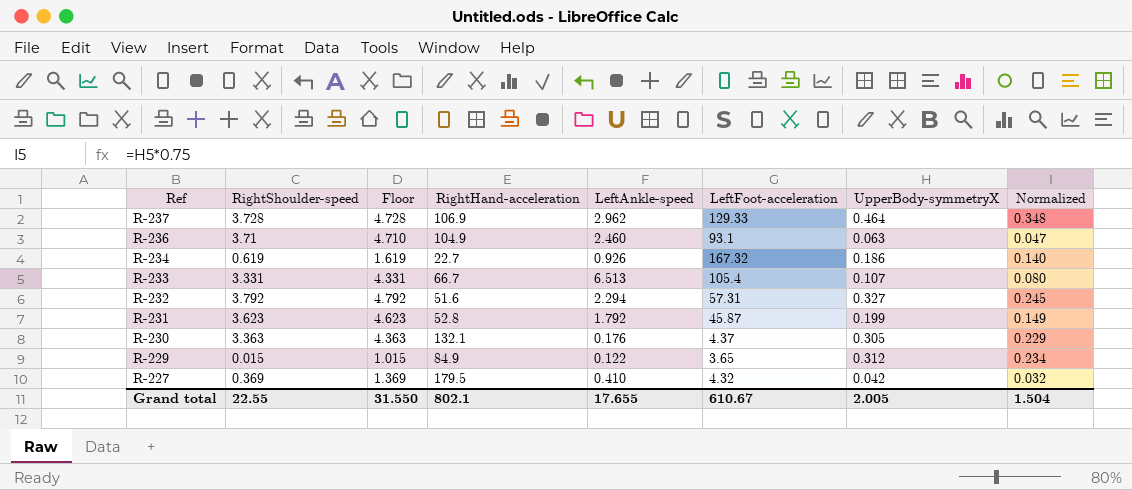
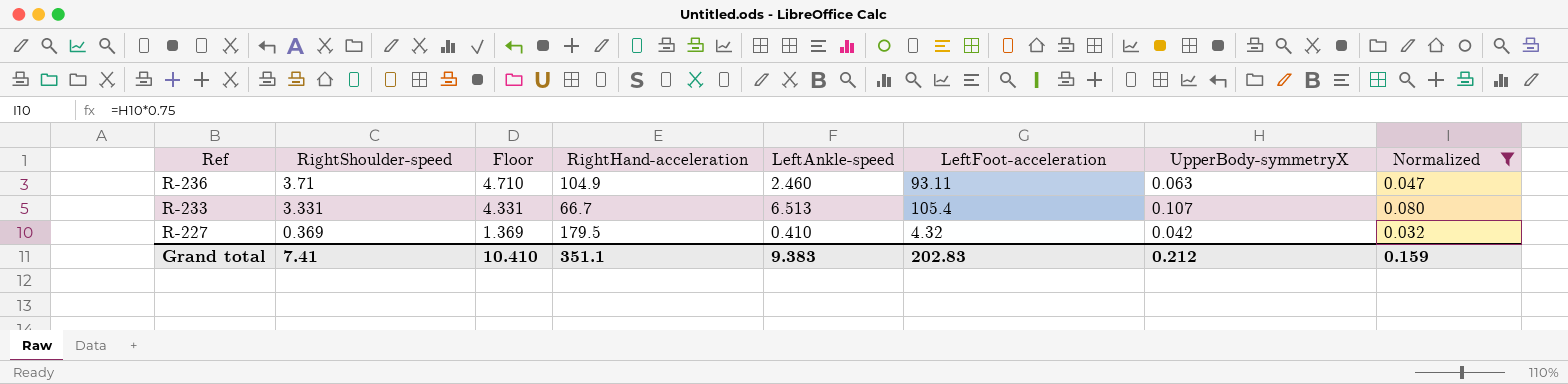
filter: none -> Normalized <= 0.080
R-236 | LeftFoot-acceleration: 93.1 -> 93.11
Grand total | RightShoulder-speed: 22.55 -> 7.41
Grand total | Floor: 31.550 -> 10.410
Grand total | RightHand-acceleration: 802.1 -> 351.1
Grand total | LeftAnkle-speed: 17.655 -> 9.383
Grand total | LeftFoot-acceleration: 610.67 -> 202.83
Grand total | UpperBody-symmetryX: 2.005 -> 0.212
Grand total | Normalized: 1.504 -> 0.159

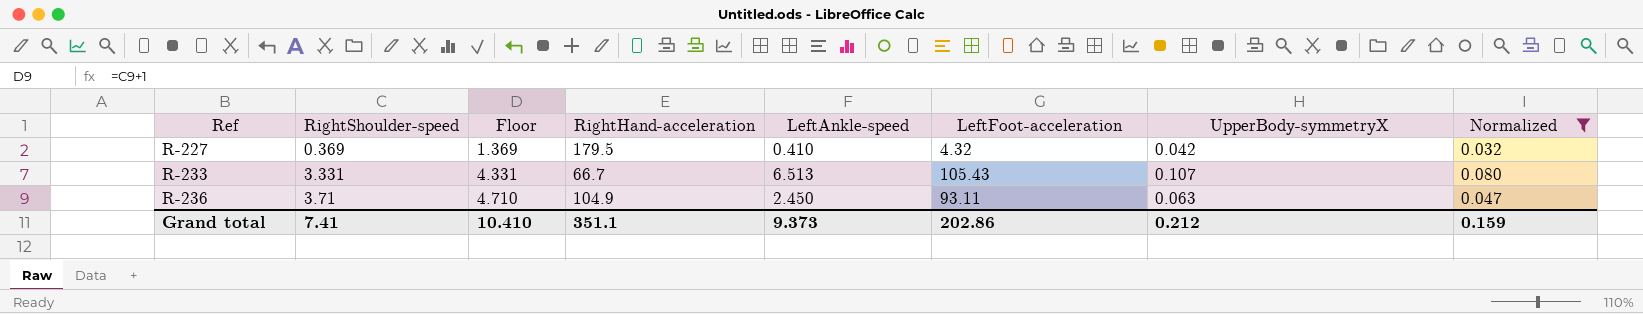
row order: Ref descending -> Ref ascending
R-233 | LeftFoot-acceleration: 105.4 -> 105.43
R-236 | LeftAnkle-speed: 2.460 -> 2.450
Grand total | LeftAnkle-speed: 9.383 -> 9.373
Grand total | LeftFoot-acceleration: 202.83 -> 202.86

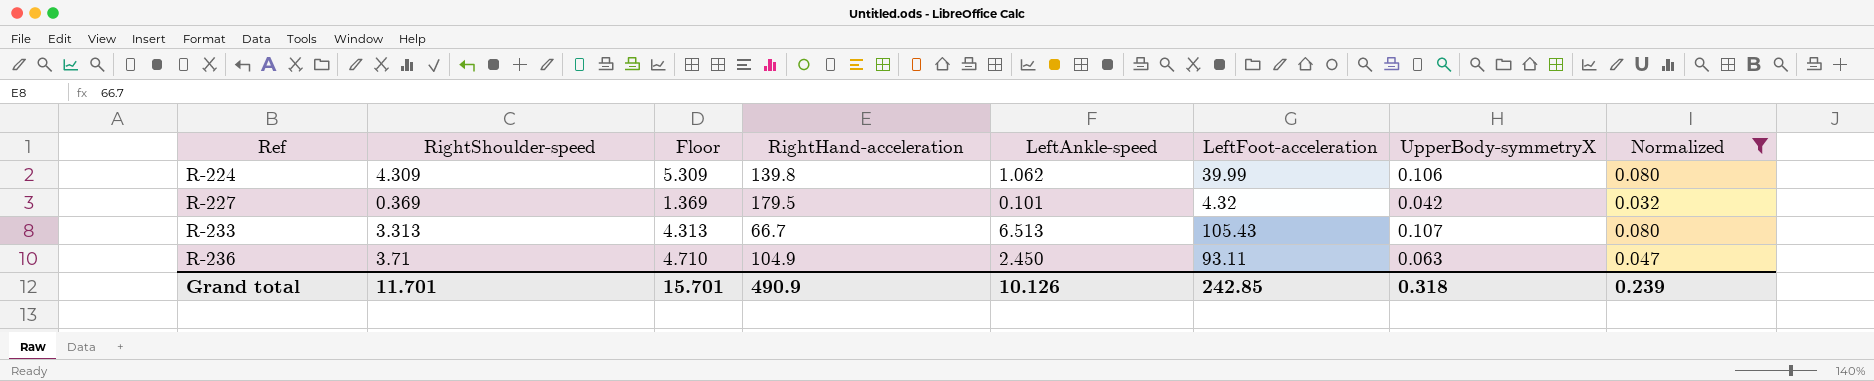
row R-224: none -> 4.309 | 5.309 | 139.8 | 1.062 | 39.99 | 0.106 | 0.080
R-227 | LeftAnkle-speed: 0.410 -> 0.101
R-233 | RightShoulder-speed: 3.331 -> 3.313
R-233 | Floor: 4.331 -> 4.313
Grand total | RightShoulder-speed: 7.41 -> 11.701
Grand total | Floor: 10.410 -> 15.701
Grand total | RightHand-acceleration: 351.1 -> 490.9
Grand total | LeftAnkle-speed: 9.373 -> 10.126
Grand total | LeftFoot-acceleration: 202.86 -> 242.85
Grand total | UpperBody-symmetryX: 0.212 -> 0.318
Grand total | Normalized: 0.159 -> 0.239

